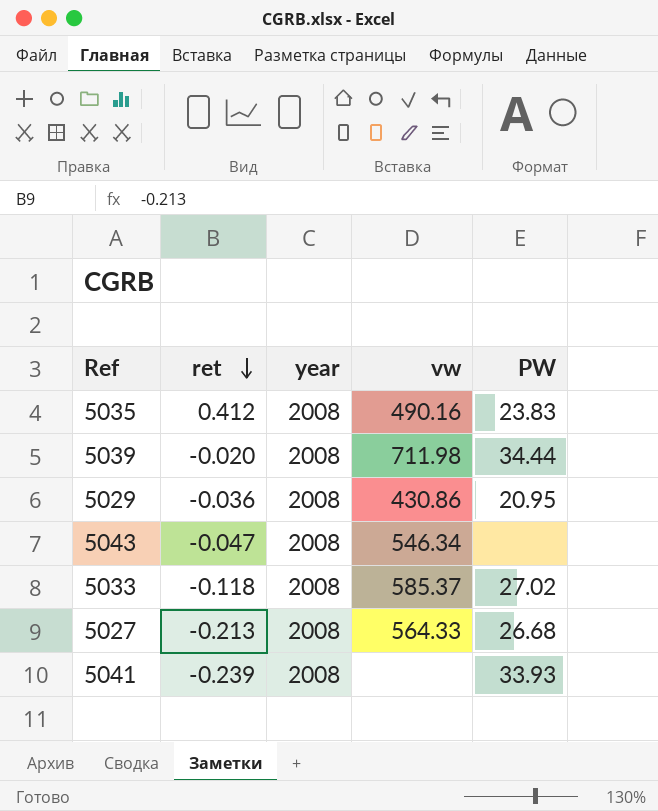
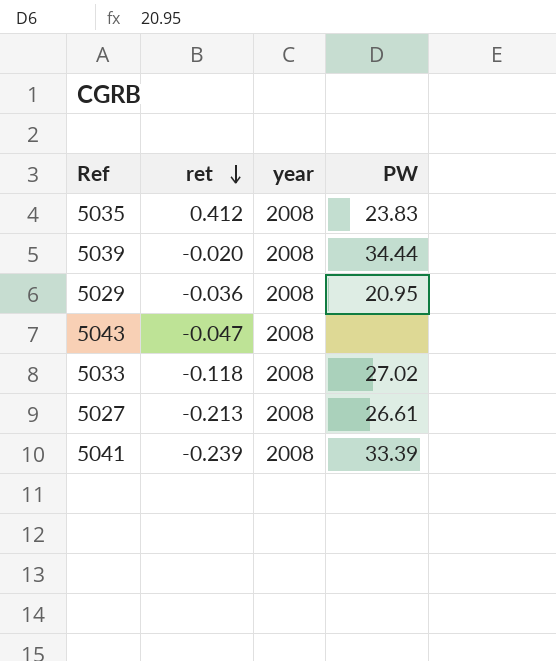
column vw | position: 4 -> none
5027 | PW: 26.68 -> 26.61
5041 | PW: 33.93 -> 33.39

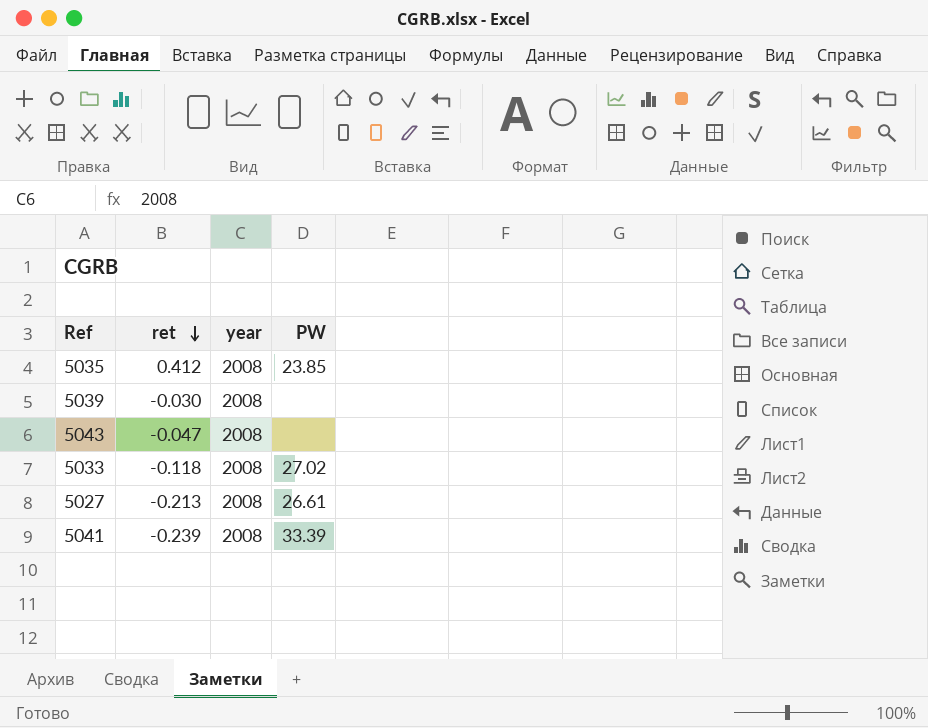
row 5029: -0.036 | 2008 | 20.95 -> none
5035 | PW: 23.83 -> 23.85
5039 | ret: -0.020 -> -0.030
5039 | PW: 34.44 -> none

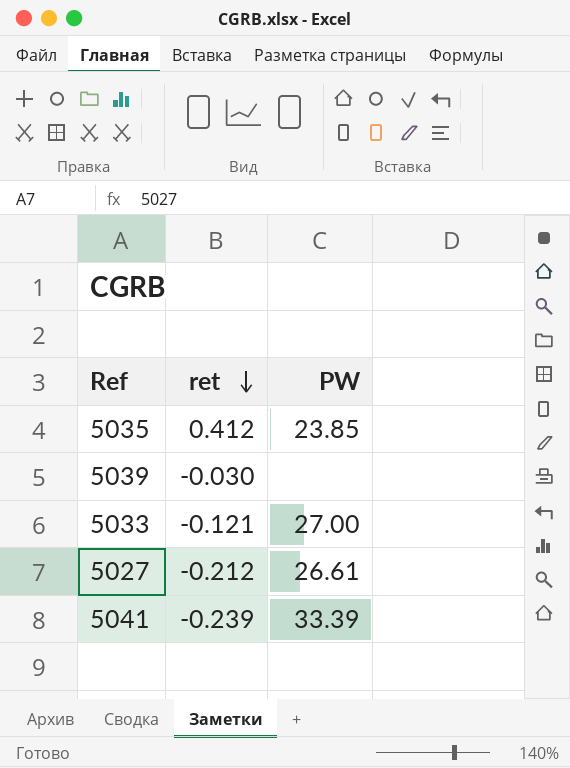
column year | position: 3 -> none
row 5043: -0.047 | 2008 | none -> none
5033 | ret: -0.118 -> -0.121
5033 | PW: 27.02 -> 27.00
5027 | ret: -0.213 -> -0.212

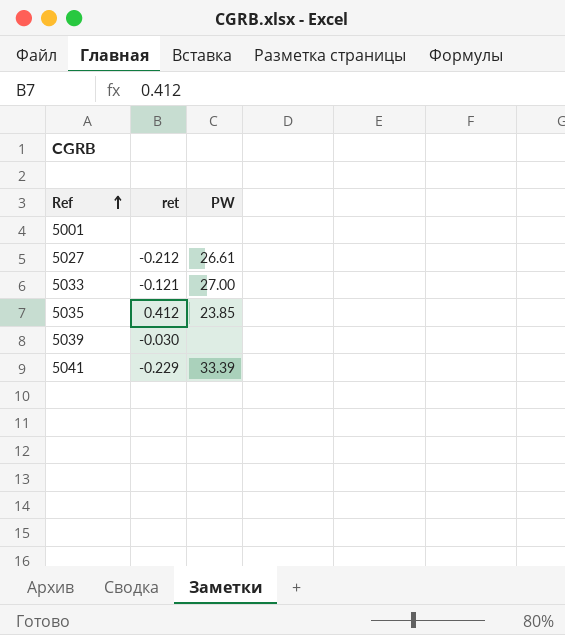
row order: ret descending -> Ref ascending
row 5001: none -> none | none
5041 | ret: -0.239 -> -0.229

